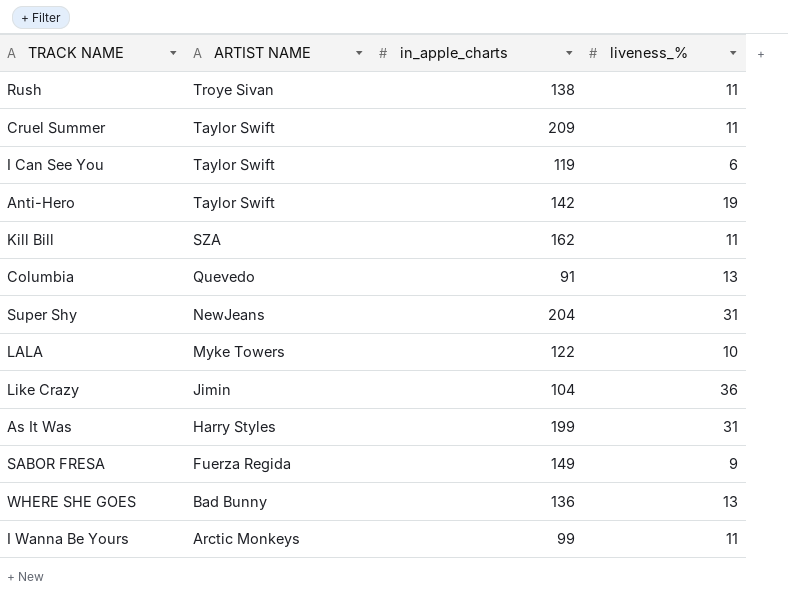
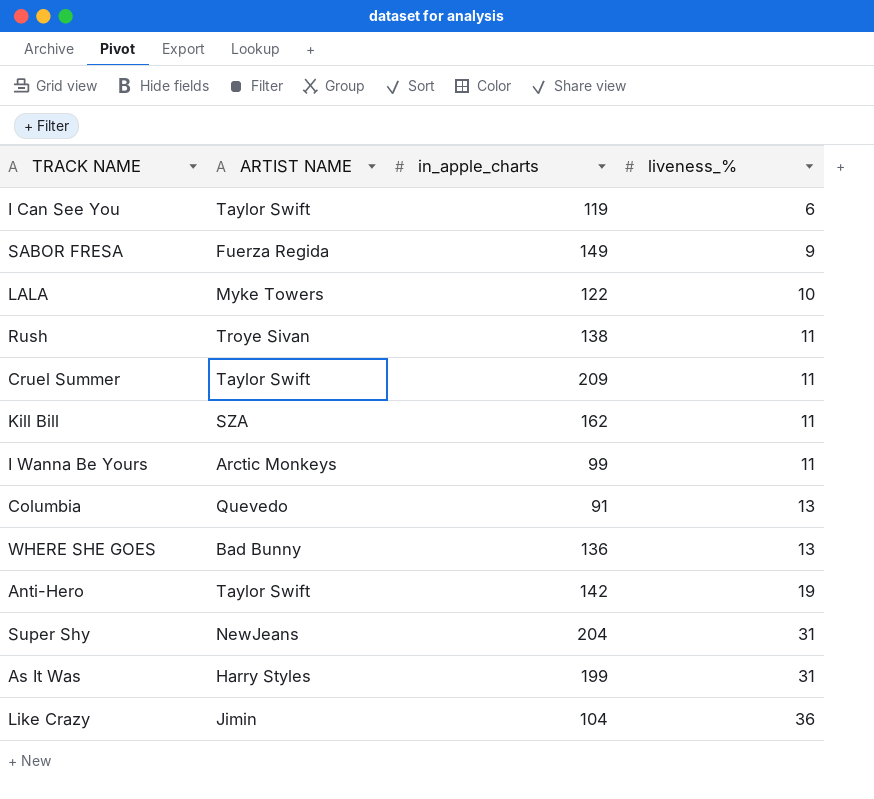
row order: ARTIST NAME descending -> liveness_% ascending

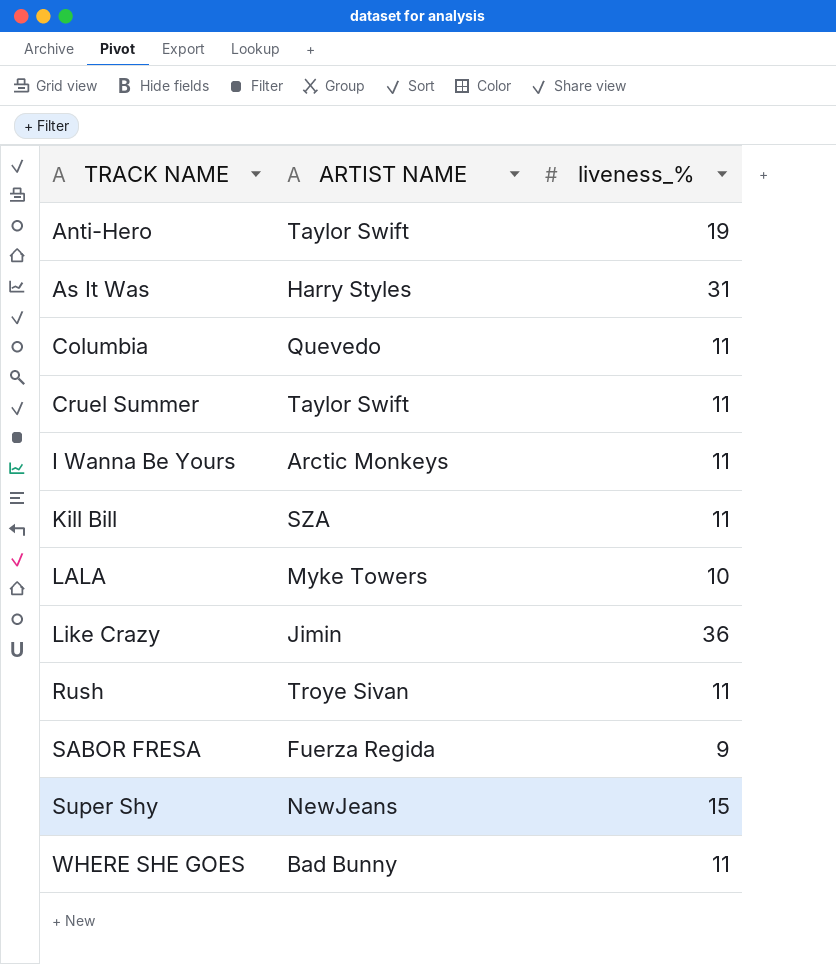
row order: liveness_% ascending -> TRACK NAME ascending
column in_apple_charts | position: 3 -> none
row I Can See You: Taylor Swift | 119 | 6 -> none
Columbia | liveness_%: 13 -> 11
Super Shy | liveness_%: 31 -> 15
WHERE SHE GOES | liveness_%: 13 -> 11

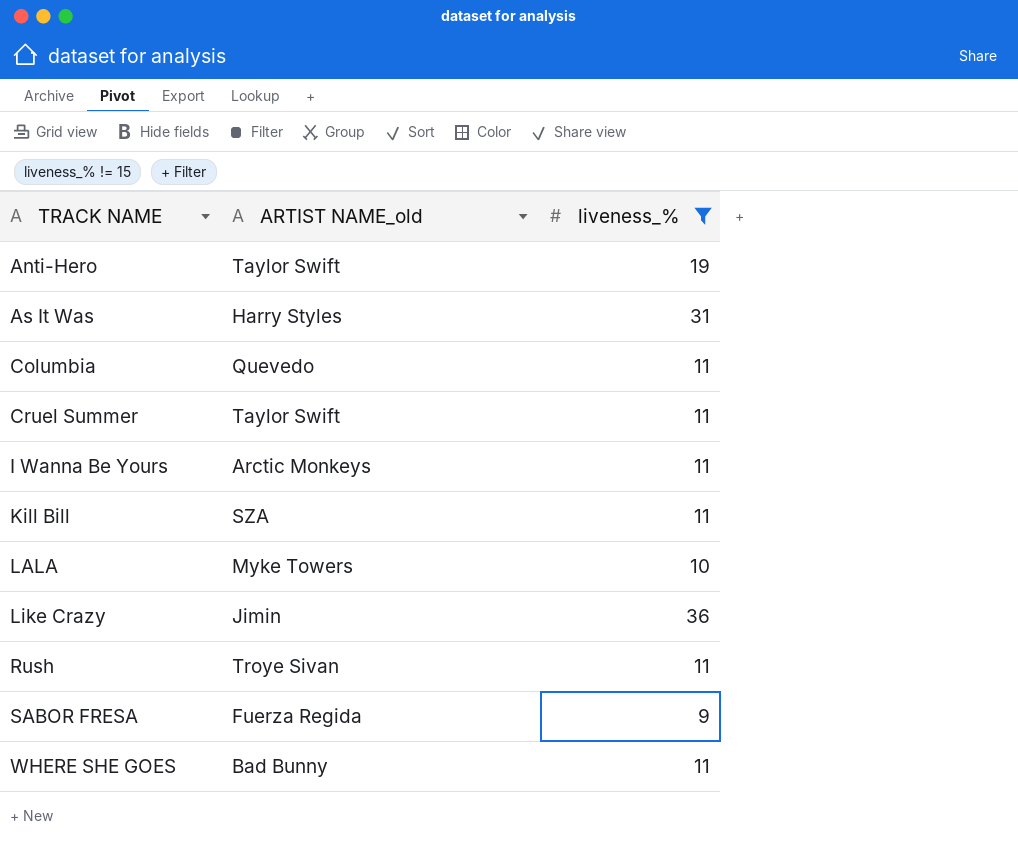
filter: none -> liveness_% != 15
column name: ARTIST NAME -> ARTIST NAME_old

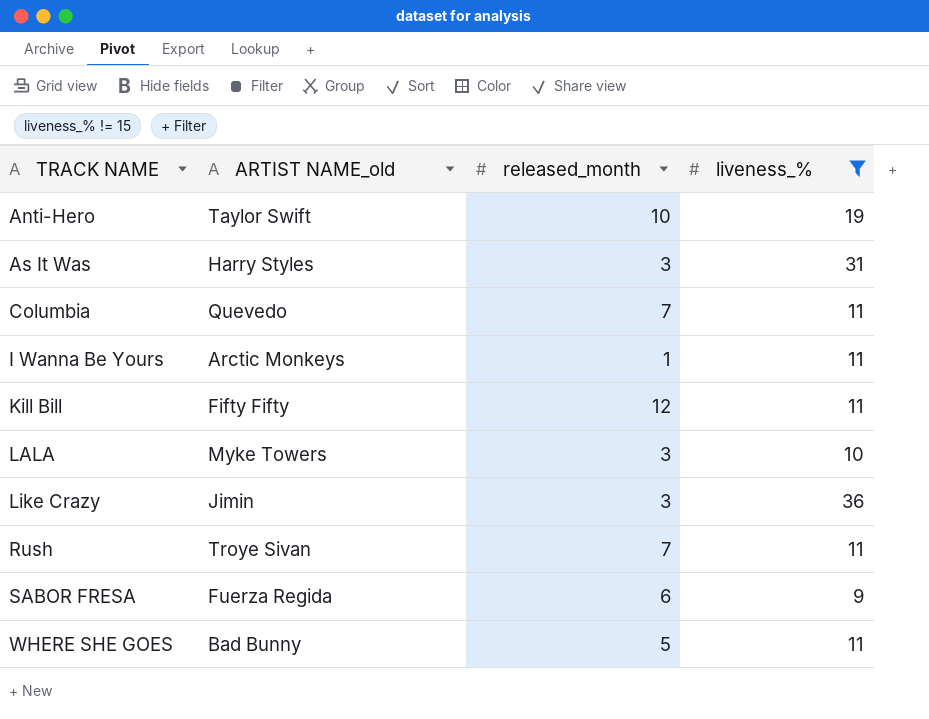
column released_month | position: none -> 3
row Cruel Summer: Taylor Swift | 11 -> none
Kill Bill | ARTIST NAME_old: SZA -> Fifty Fifty

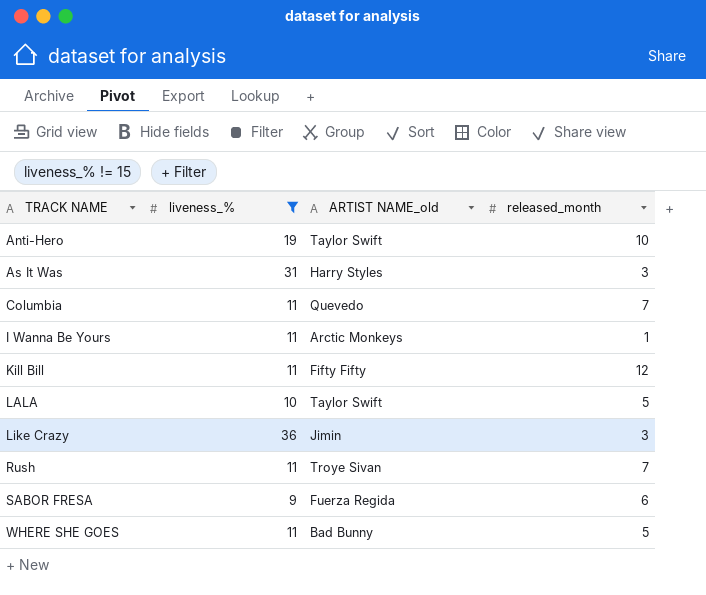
column liveness_% | position: 4 -> 2
LALA | ARTIST NAME_old: Myke Towers -> Taylor Swift
LALA | released_month: 3 -> 5

